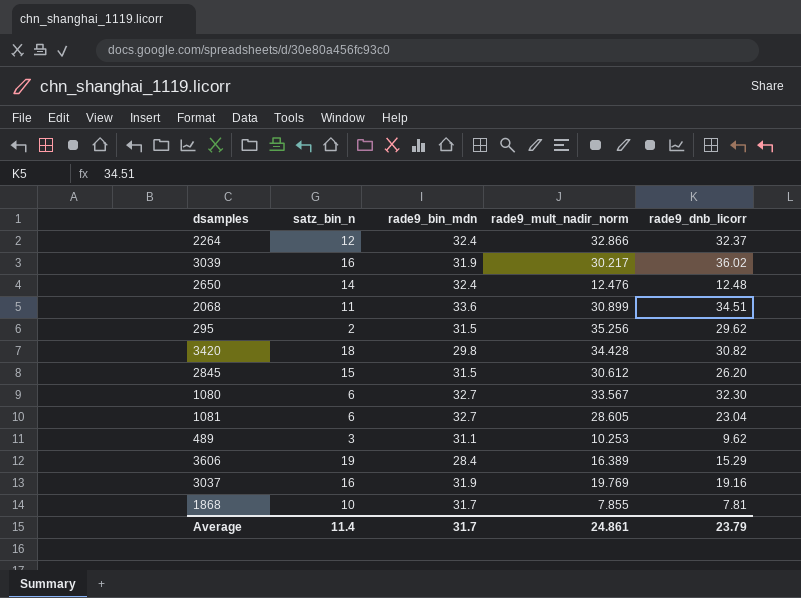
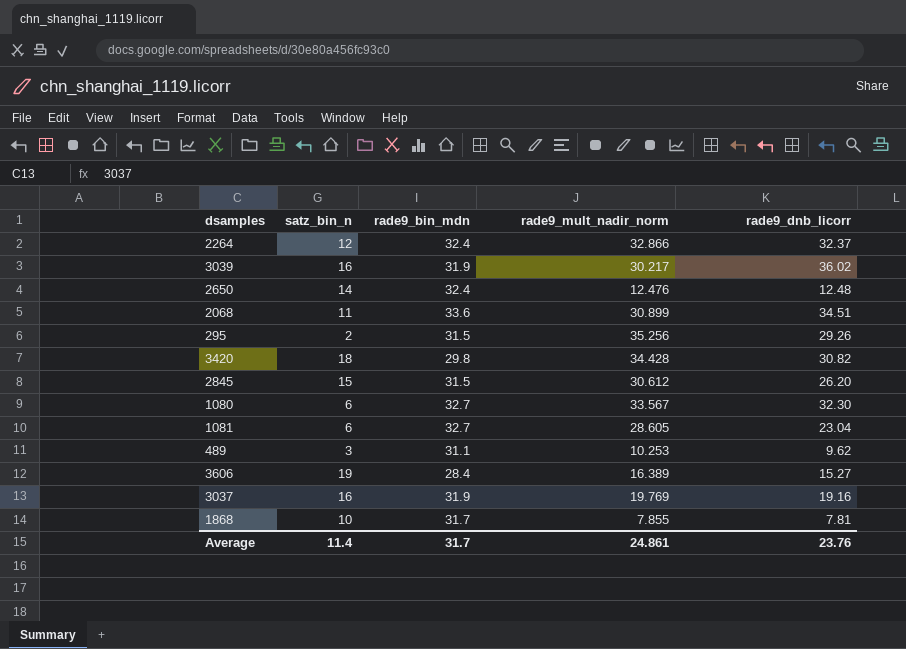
295 | rade9_dnb_licorr: 29.62 -> 29.26
3606 | rade9_dnb_licorr: 15.29 -> 15.27
Average | rade9_dnb_licorr: 23.79 -> 23.76

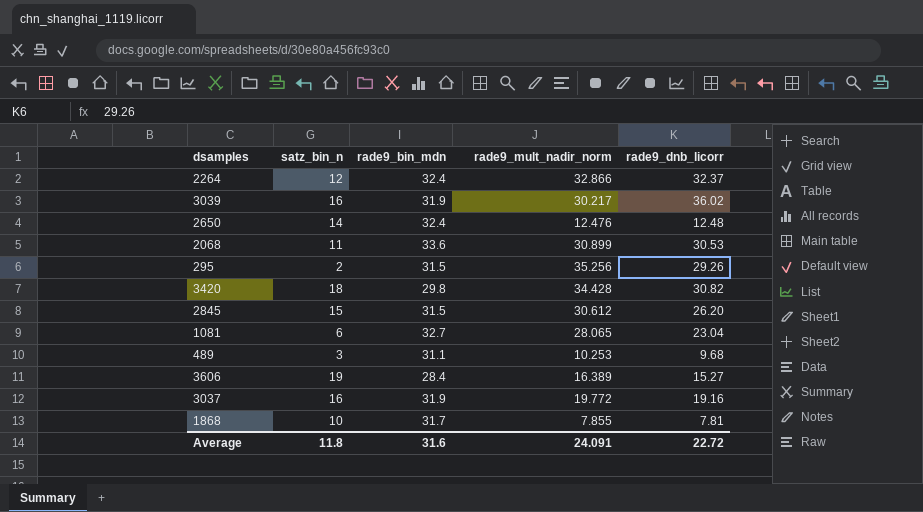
row 1080: 6 | 32.7 | 33.567 | 32.30 -> none
2068 | rade9_dnb_licorr: 34.51 -> 30.53
1081 | rade9_mult_nadir_norm: 28.605 -> 28.065
489 | rade9_dnb_licorr: 9.62 -> 9.68
3037 | rade9_mult_nadir_norm: 19.769 -> 19.772
Average | satz_bin_n: 11.4 -> 11.8
Average | rade9_bin_mdn: 31.7 -> 31.6
Average | rade9_mult_nadir_norm: 24.861 -> 24.091
Average | rade9_dnb_licorr: 23.76 -> 22.72

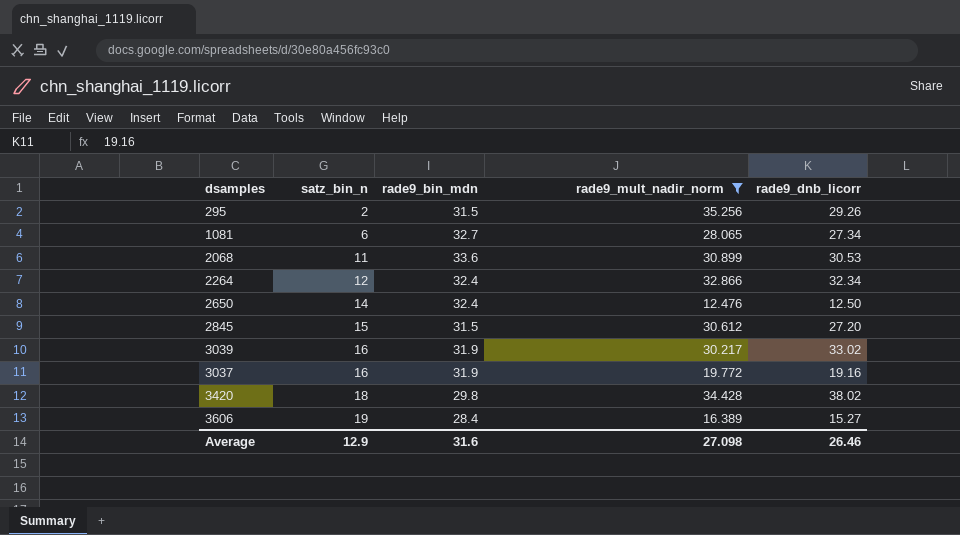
filter: none -> rade9_mult_nadir_norm >= 12.476
row order: none -> satz_bin_n ascending
1081 | rade9_dnb_licorr: 23.04 -> 27.34
2264 | rade9_dnb_licorr: 32.37 -> 32.34
2650 | rade9_dnb_licorr: 12.48 -> 12.50
2845 | rade9_dnb_licorr: 26.20 -> 27.20
3039 | rade9_dnb_licorr: 36.02 -> 33.02
3420 | rade9_dnb_licorr: 30.82 -> 38.02
Average | satz_bin_n: 11.8 -> 12.9
Average | rade9_mult_nadir_norm: 24.091 -> 27.098
Average | rade9_dnb_licorr: 22.72 -> 26.46

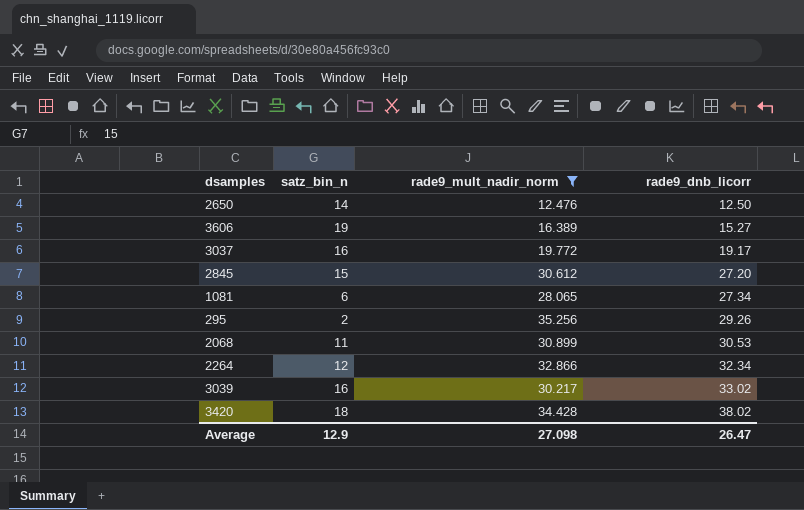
row order: satz_bin_n ascending -> rade9_dnb_licorr ascending
column rade9_bin_mdn | position: 3 -> none
3037 | rade9_dnb_licorr: 19.16 -> 19.17
Average | rade9_dnb_licorr: 26.46 -> 26.47

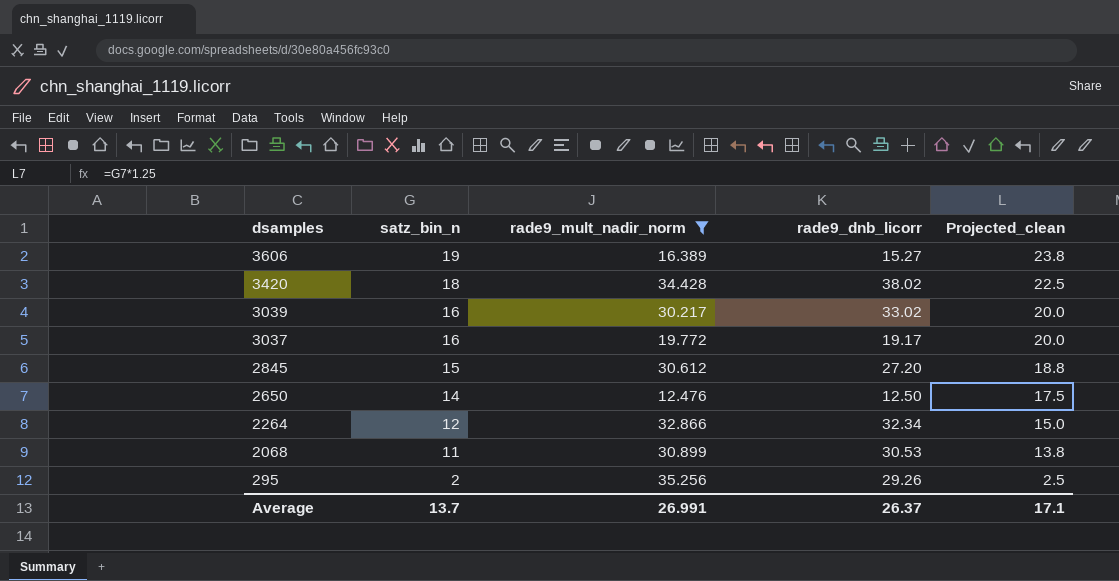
row order: rade9_dnb_licorr ascending -> dsamples descending
column Projected_clean | formula: none -> [satz_bin_n] * 1.25
row 1081: 6 | 28.065 | 27.34 -> none
Average | satz_bin_n: 12.9 -> 13.7
Average | rade9_mult_nadir_norm: 27.098 -> 26.991
Average | rade9_dnb_licorr: 26.47 -> 26.37

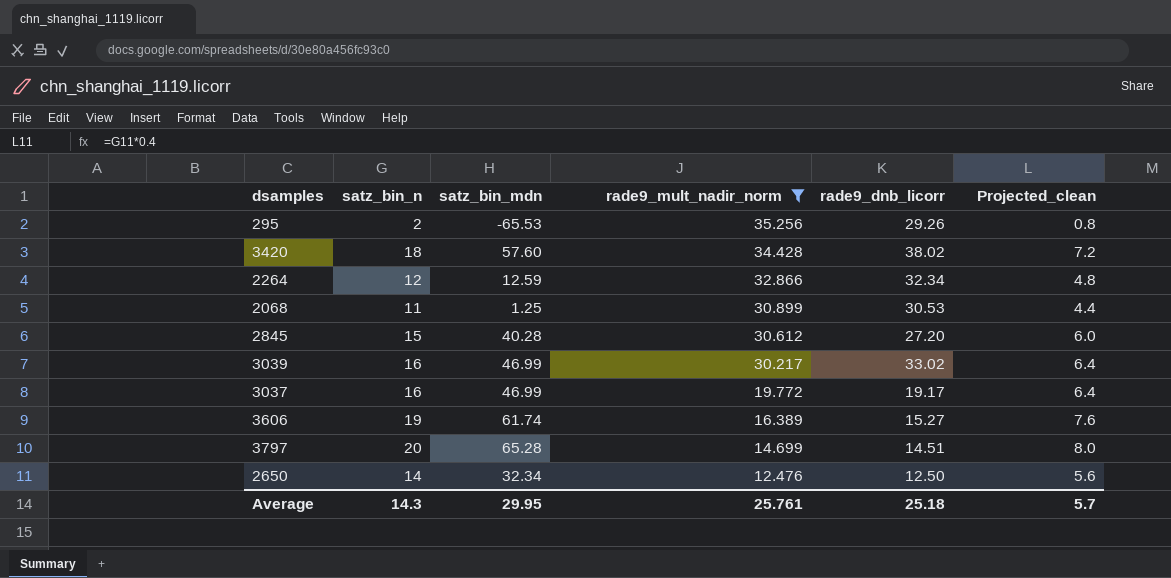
row order: dsamples descending -> rade9_mult_nadir_norm descending
column satz_bin_mdn | position: none -> 3
column Projected_clean | formula: [satz_bin_n] * 1.25 -> [satz_bin_n] * 0.4
row 3797: none -> 20 | 65.28 | 14.699 | 14.51 | 8.0
Average | satz_bin_n: 13.7 -> 14.3
Average | rade9_mult_nadir_norm: 26.991 -> 25.761
Average | rade9_dnb_licorr: 26.37 -> 25.18
Average | Projected_clean: 17.1 -> 5.7

